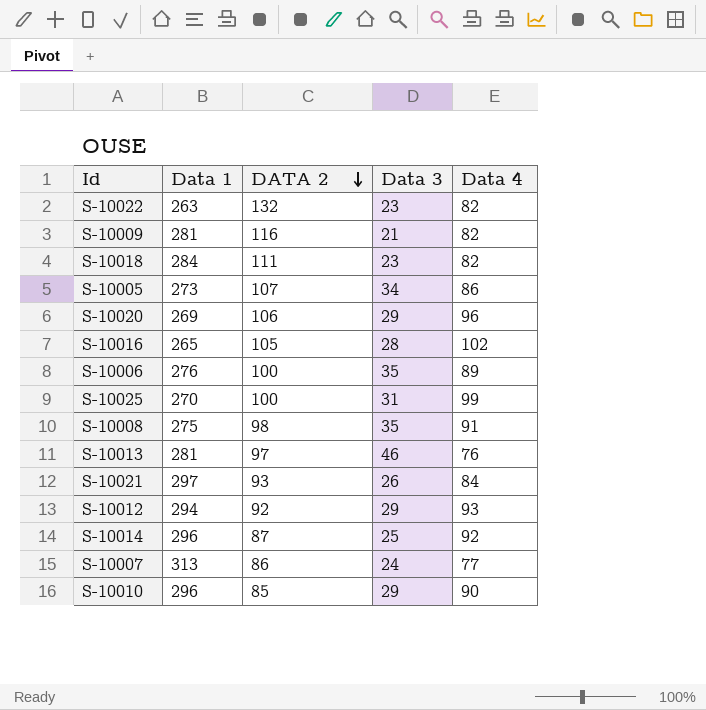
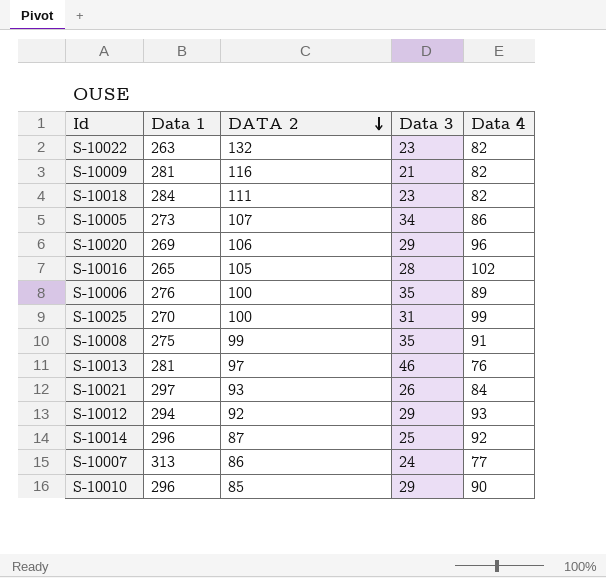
S-10008 | DATA 2: 98 -> 99

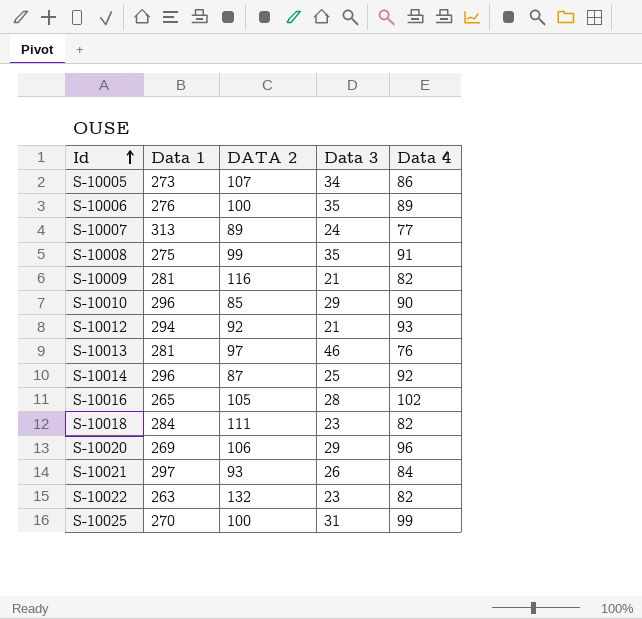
row order: DATA 2 descending -> Id ascending
S-10007 | DATA 2: 86 -> 89
S-10012 | Data 3: 29 -> 21

